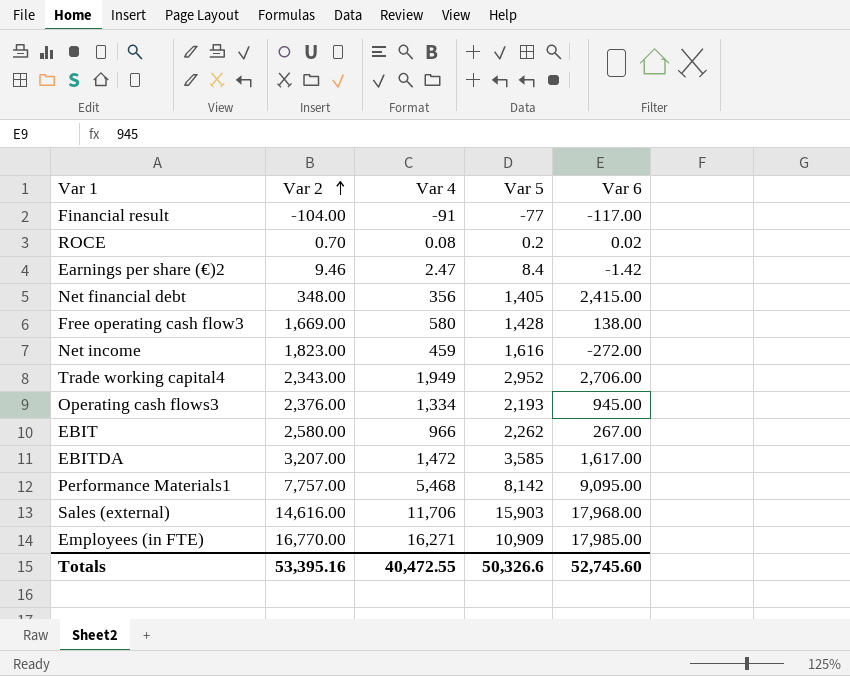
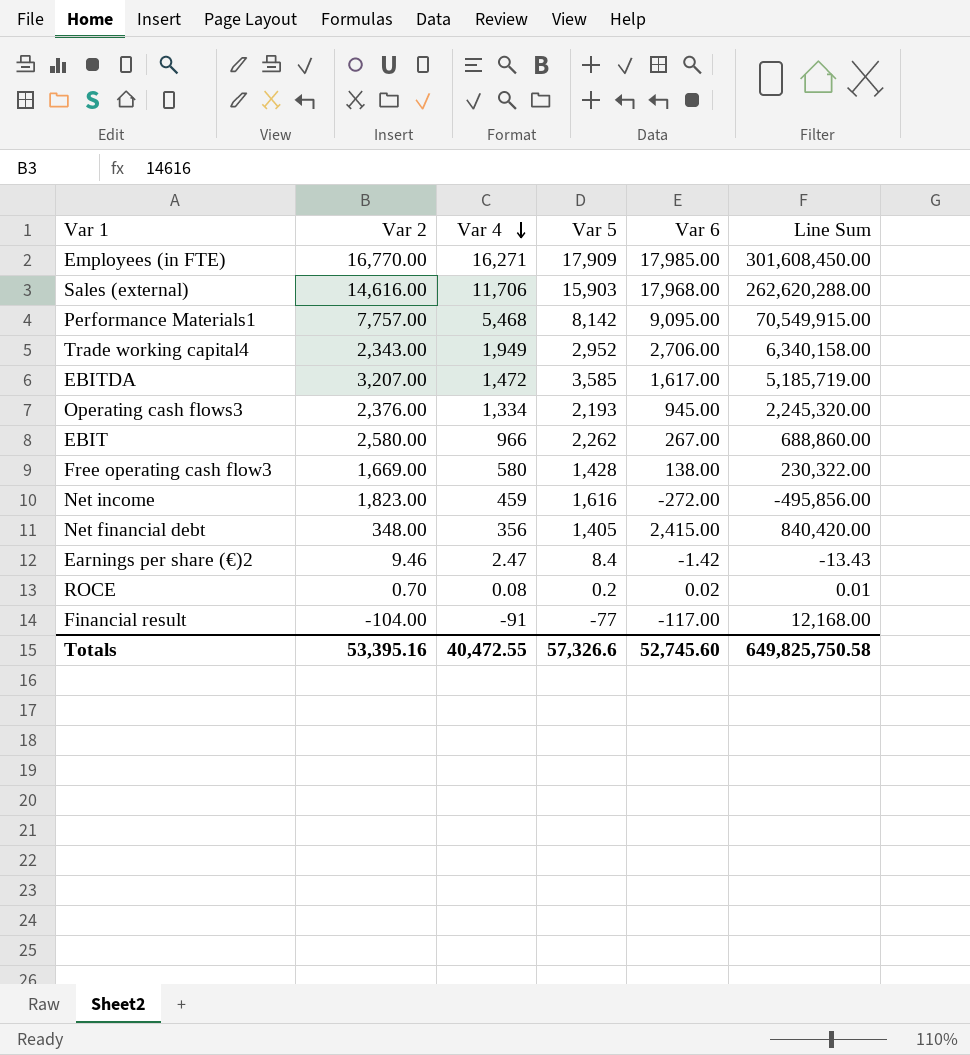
row order: Var 2 ascending -> Var 4 descending
column Line Sum | formula: none -> [Var 2] * [Var 6]
Employees (in FTE) | Var 5: 10,909 -> 17,909
Totals | Var 5: 50,326.6 -> 57,326.6

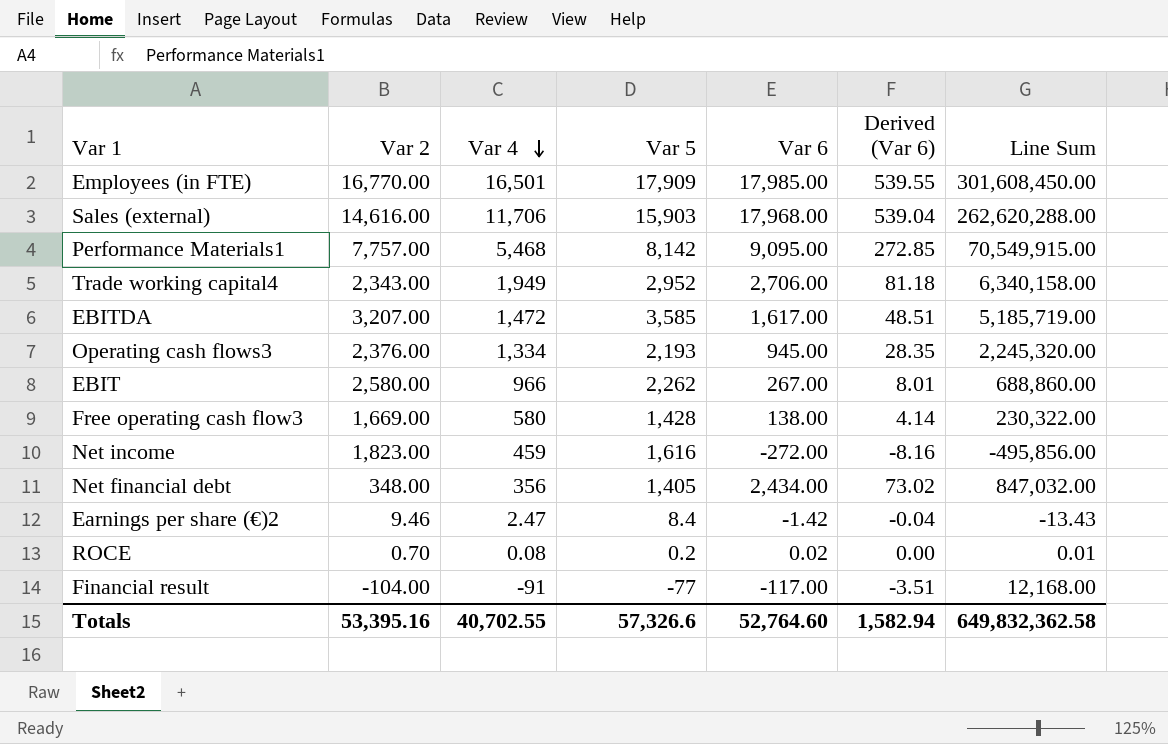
column Derived (Var 6) | formula: none -> [Var 6] * 0.03
Employees (in FTE) | Var 4: 16,271 -> 16,501
Net financial debt | Var 6: 2,415.00 -> 2,434.00
Net financial debt | Line Sum: 840,420.00 -> 847,032.00
Totals | Var 4: 40,472.55 -> 40,702.55
Totals | Var 6: 52,745.60 -> 52,764.60
Totals | Line Sum: 649,825,750.58 -> 649,832,362.58

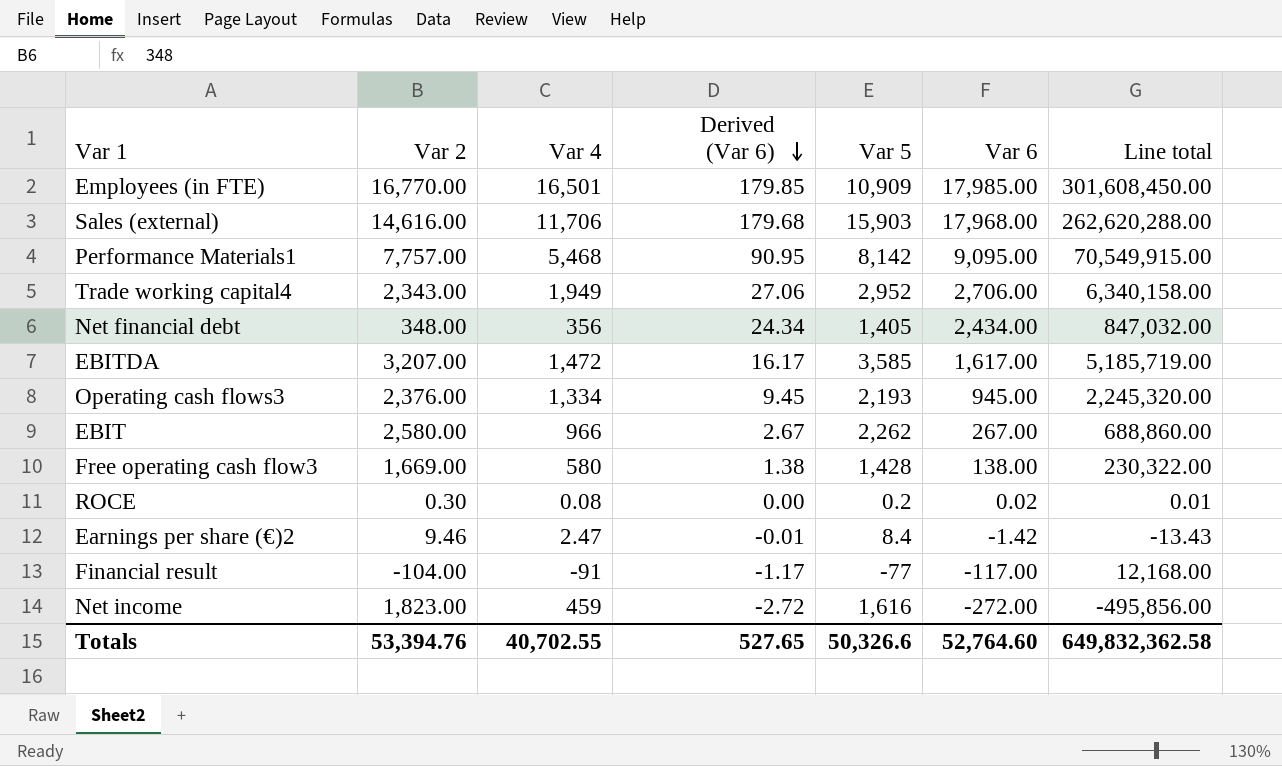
row order: Var 4 descending -> Derived (Var 6) descending
column Derived (Var 6) | formula: [Var 6] * 0.03 -> [Var 6] * 0.01
column Derived (Var 6) | position: 6 -> 4
column name: Line Sum -> Line total
Employees (in FTE) | Var 5: 17,909 -> 10,909
ROCE | Var 2: 0.70 -> 0.30
Totals | Var 2: 53,395.16 -> 53,394.76
Totals | Derived (Var 6): 1,582.94 -> 527.65
Totals | Var 5: 57,326.6 -> 50,326.6

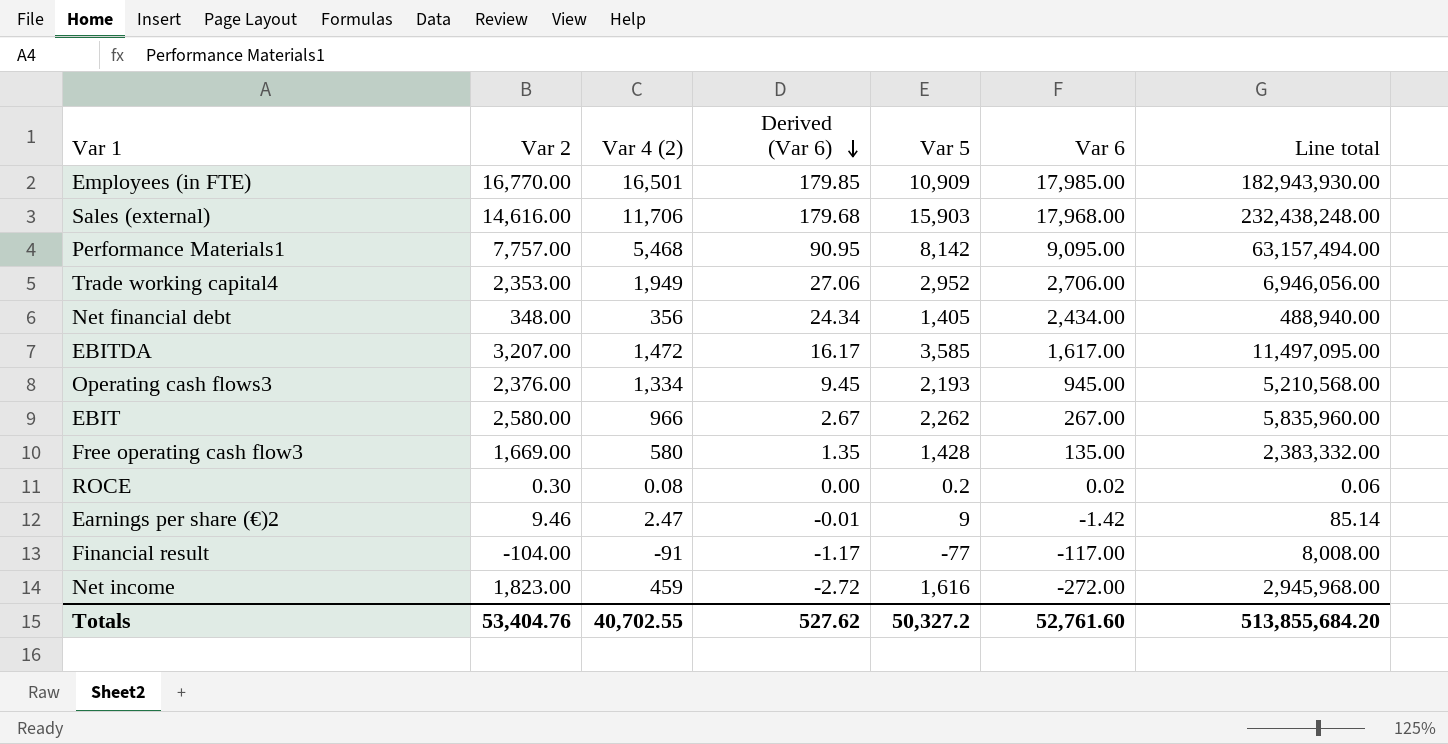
column name: Var 4 -> Var 4 (2)
column Line total | formula: [Var 2] * [Var 6] -> [Var 2] * [Var 5]
Trade working capital4 | Var 2: 2,343.00 -> 2,353.00
Free operating cash flow3 | Derived (Var 6): 1.38 -> 1.35
Free operating cash flow3 | Var 6: 138.00 -> 135.00
Earnings per share (€)2 | Var 5: 8.4 -> 9
Totals | Var 2: 53,394.76 -> 53,404.76
Totals | Derived (Var 6): 527.65 -> 527.62
Totals | Var 5: 50,326.6 -> 50,327.2
Totals | Var 6: 52,764.60 -> 52,761.60
Totals | Line total: 649,832,362.58 -> 513,855,684.20

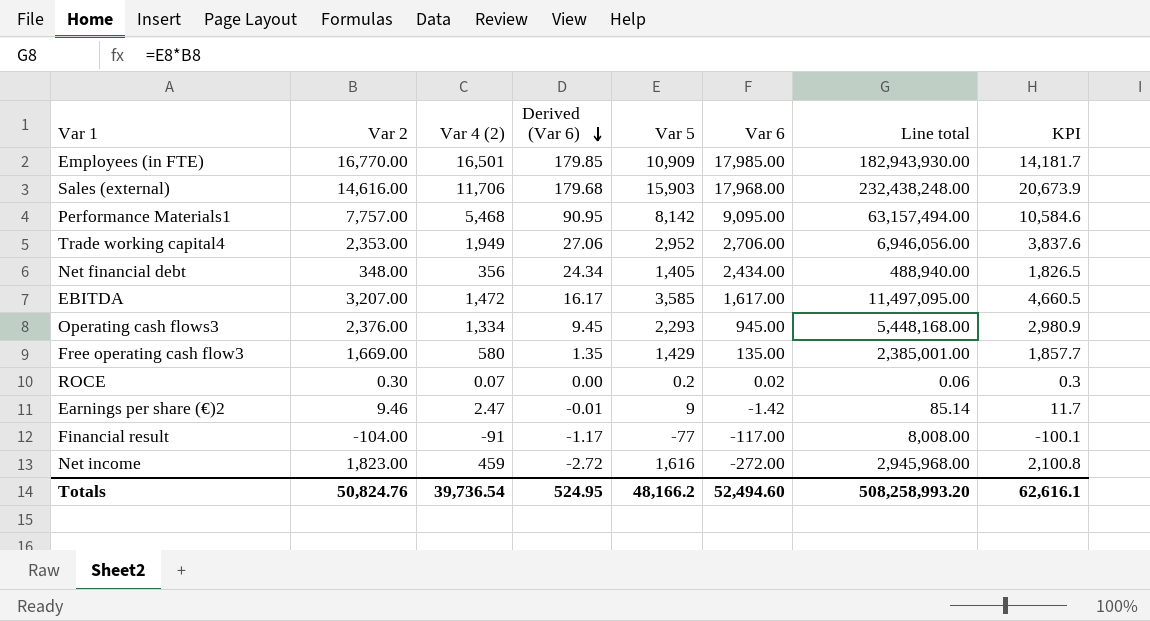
column KPI | formula: none -> [Var 5] * 1.3
row EBIT: 2,580.00 | 966 | 2.67 | 2,262 | 267.00 | 5,835,960.00 -> none
Operating cash flows3 | Var 5: 2,193 -> 2,293
Operating cash flows3 | Line total: 5,210,568.00 -> 5,448,168.00
Free operating cash flow3 | Var 5: 1,428 -> 1,429
Free operating cash flow3 | Line total: 2,383,332.00 -> 2,385,001.00
ROCE | Var 4 (2): 0.08 -> 0.07
Totals | Var 2: 53,404.76 -> 50,824.76
Totals | Var 4 (2): 40,702.55 -> 39,736.54
Totals | Derived (Var 6): 527.62 -> 524.95
Totals | Var 5: 50,327.2 -> 48,166.2
Totals | Var 6: 52,761.60 -> 52,494.60
Totals | Line total: 513,855,684.20 -> 508,258,993.20

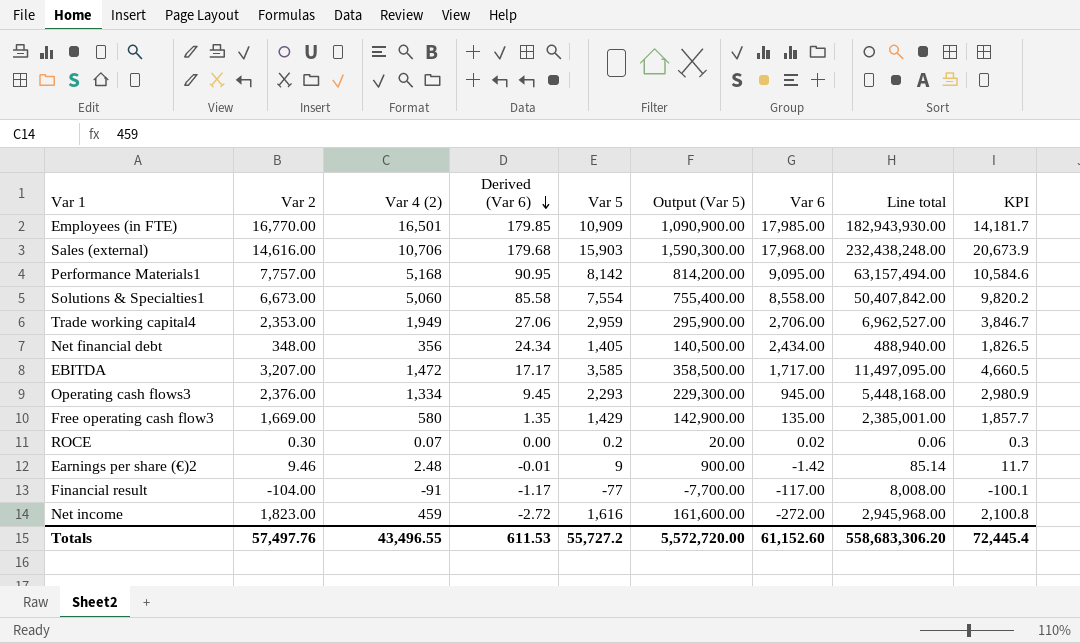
column Output (Var 5) | formula: none -> [Var 5] * 100
Sales (external) | Var 4 (2): 11,706 -> 10,706
Performance Materials1 | Var 4 (2): 5,468 -> 5,168
row Solutions & Specialties1: none -> 6,673.00 | 5,060 | 85.58 | 7,554 | 755,400.00 | 8,558.00 | 50,407,842.00 | 9,820.2
Trade working capital4 | Var 5: 2,952 -> 2,959
Trade working capital4 | Line total: 6,946,056.00 -> 6,962,527.00
Trade working capital4 | KPI: 3,837.6 -> 3,846.7
EBITDA | Derived (Var 6): 16.17 -> 17.17
EBITDA | Var 6: 1,617.00 -> 1,717.00
Earnings per share (€)2 | Var 4 (2): 2.47 -> 2.48
Totals | Var 2: 50,824.76 -> 57,497.76
Totals | Var 4 (2): 39,736.54 -> 43,496.55
Totals | Derived (Var 6): 524.95 -> 611.53
Totals | Var 5: 48,166.2 -> 55,727.2
Totals | Var 6: 52,494.60 -> 61,152.60
Totals | Line total: 508,258,993.20 -> 558,683,306.20
Totals | KPI: 62,616.1 -> 72,445.4

